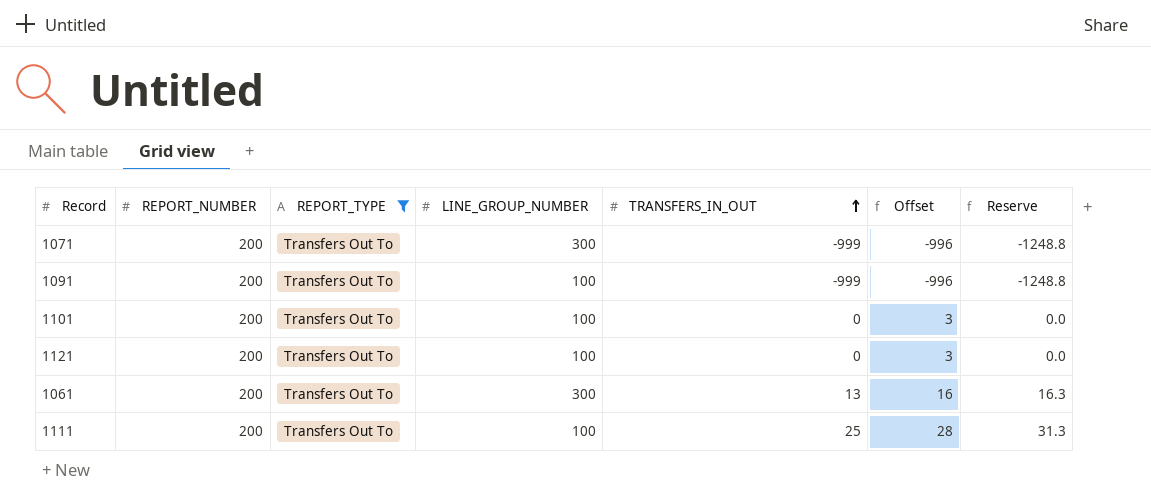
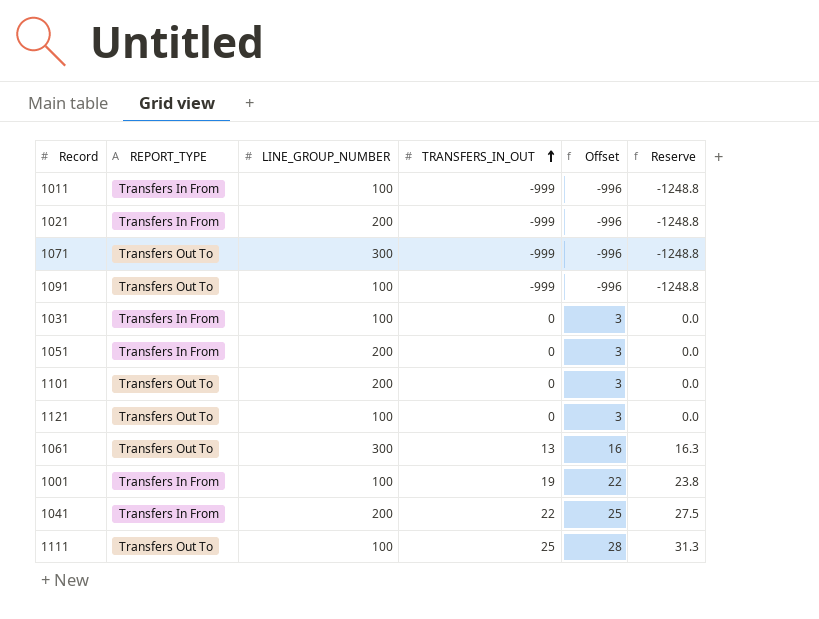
filter: REPORT_TYPE = Transfers Out To -> none
column REPORT_NUMBER | position: 2 -> none
1101 | LINE_GROUP_NUMBER: 100 -> 200

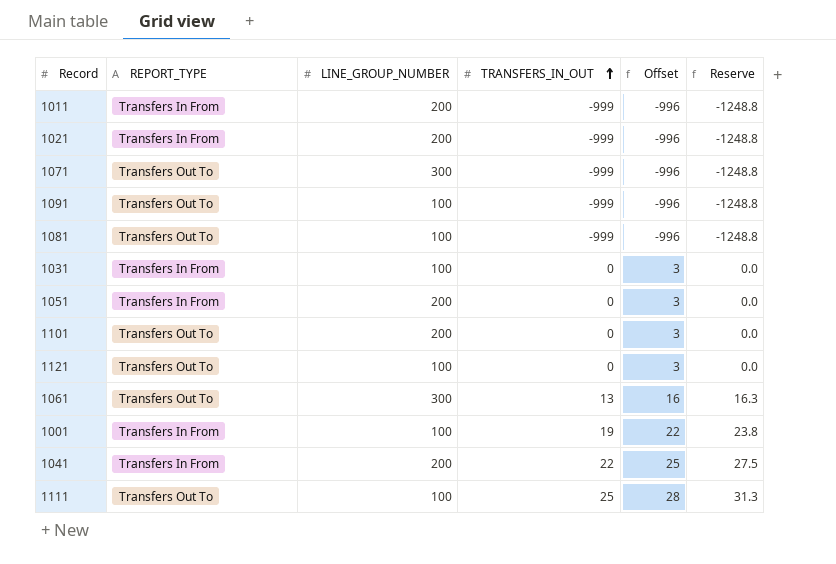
1011 | LINE_GROUP_NUMBER: 100 -> 200
row 1081: none -> Transfers Out To | 100 | -999 | -996 | -1248.8

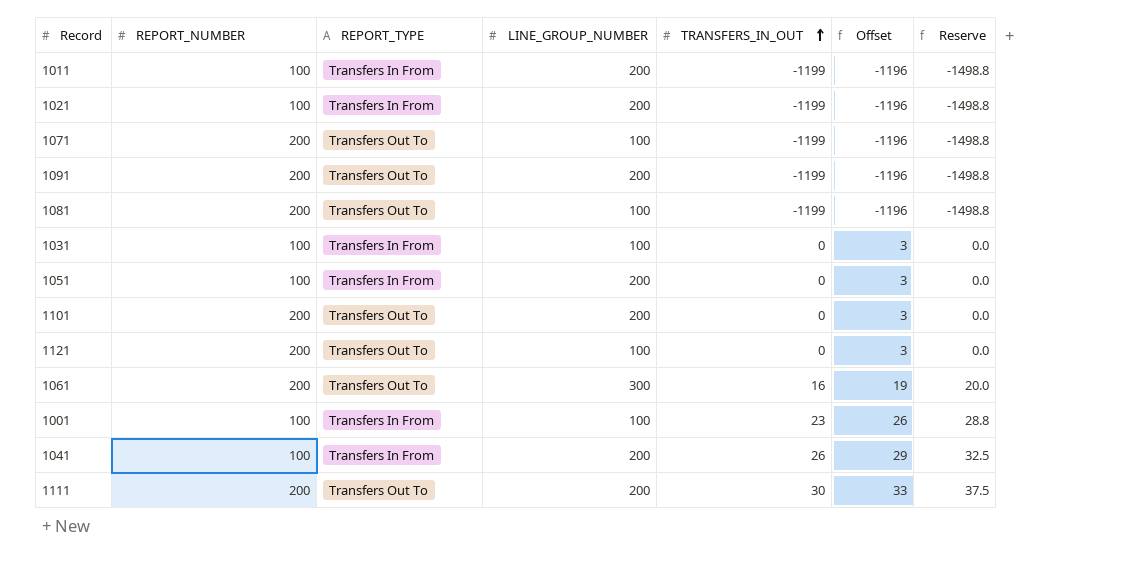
column REPORT_NUMBER | position: none -> 2
1011 | TRANSFERS_IN_OUT: -999 -> -1199
1011 | Offset: -996 -> -1196
1011 | Reserve: -1248.8 -> -1498.8
1021 | TRANSFERS_IN_OUT: -999 -> -1199
1021 | Offset: -996 -> -1196
1021 | Reserve: -1248.8 -> -1498.8
1071 | LINE_GROUP_NUMBER: 300 -> 100
1071 | TRANSFERS_IN_OUT: -999 -> -1199
1071 | Offset: -996 -> -1196
1071 | Reserve: -1248.8 -> -1498.8
1091 | LINE_GROUP_NUMBER: 100 -> 200
1091 | TRANSFERS_IN_OUT: -999 -> -1199
1091 | Offset: -996 -> -1196
1091 | Reserve: -1248.8 -> -1498.8
1081 | TRANSFERS_IN_OUT: -999 -> -1199
1081 | Offset: -996 -> -1196
1081 | Reserve: -1248.8 -> -1498.8
1061 | TRANSFERS_IN_OUT: 13 -> 16
1061 | Offset: 16 -> 19
1061 | Reserve: 16.3 -> 20.0
1001 | TRANSFERS_IN_OUT: 19 -> 23
1001 | Offset: 22 -> 26
1001 | Reserve: 23.8 -> 28.8
1041 | TRANSFERS_IN_OUT: 22 -> 26
1041 | Offset: 25 -> 29
1041 | Reserve: 27.5 -> 32.5
1111 | LINE_GROUP_NUMBER: 100 -> 200
1111 | TRANSFERS_IN_OUT: 25 -> 30
1111 | Offset: 28 -> 33
1111 | Reserve: 31.3 -> 37.5

